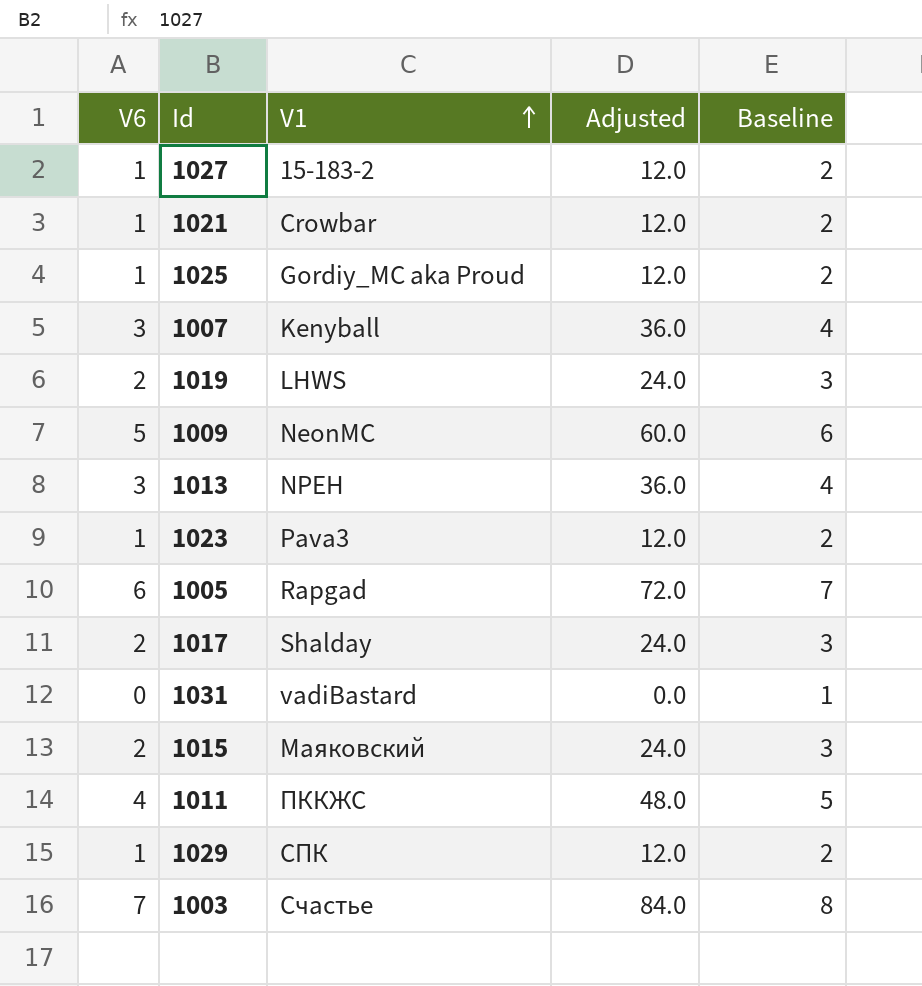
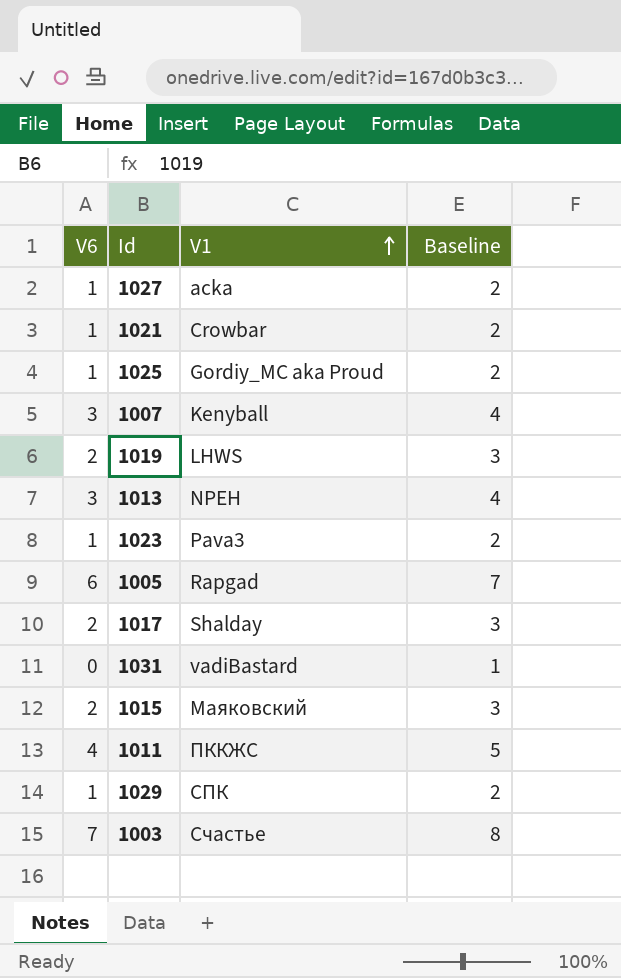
column Adjusted | formula: [V6] * 12 -> none
row 1009: 5 | NeonMC | 60.0 | 6 -> none
1027 | V1: 15-183-2 -> acka

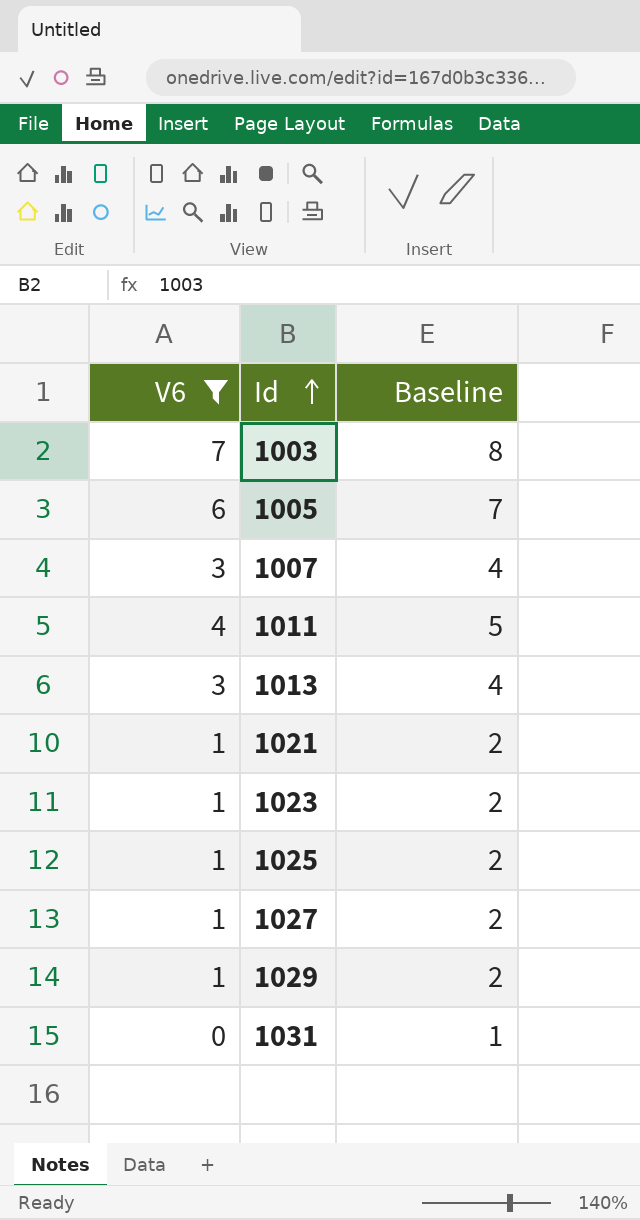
filter: none -> V6 != 2
row order: V1 ascending -> Id ascending
column V1 | position: 3 -> none

